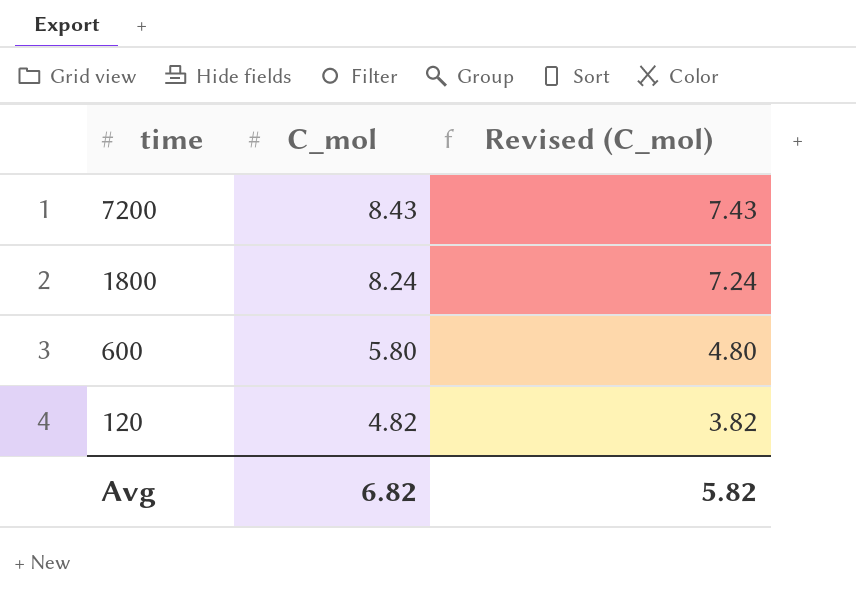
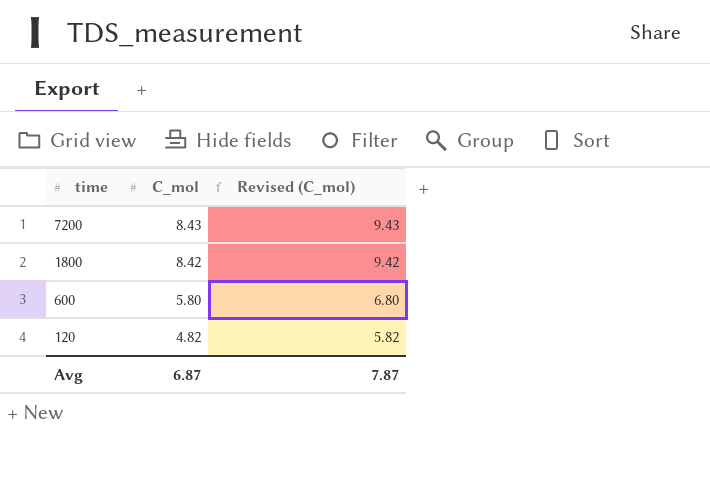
column Revised (C_mol) | formula: [C_mol] - 1 -> [C_mol] + 1
1800 | C_mol: 8.24 -> 8.42
Avg | C_mol: 6.82 -> 6.87
Avg | Revised (C_mol): 5.82 -> 7.87

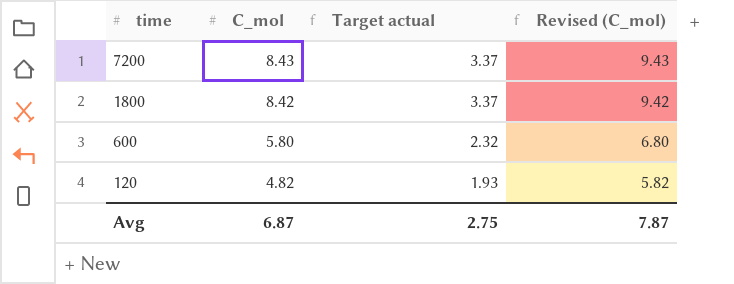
column Target actual | formula: none -> [C_mol] * 0.4

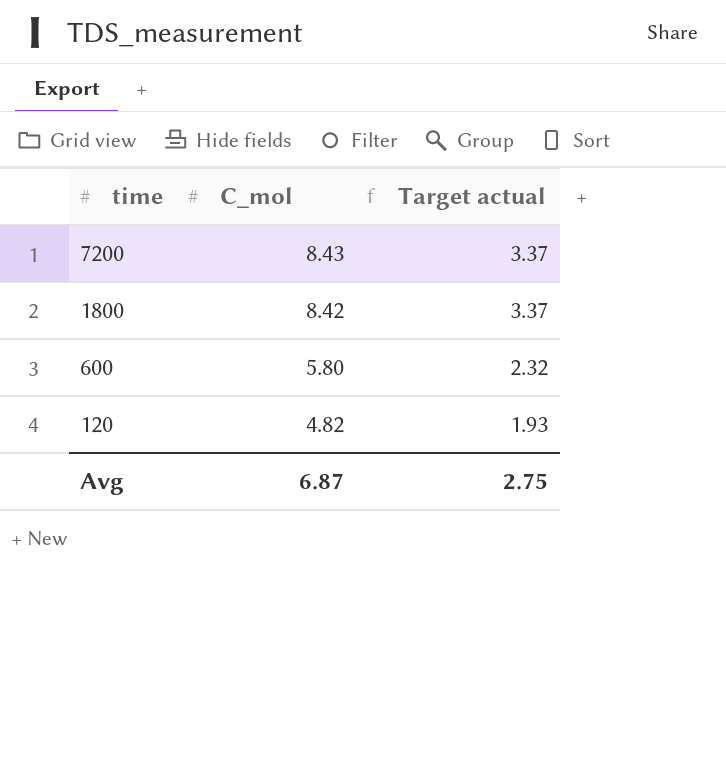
column Revised (C_mol) | formula: [C_mol] + 1 -> none

